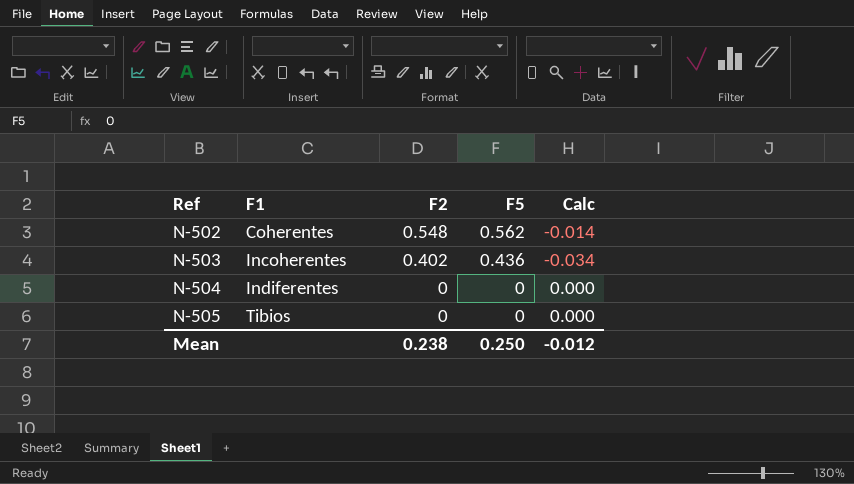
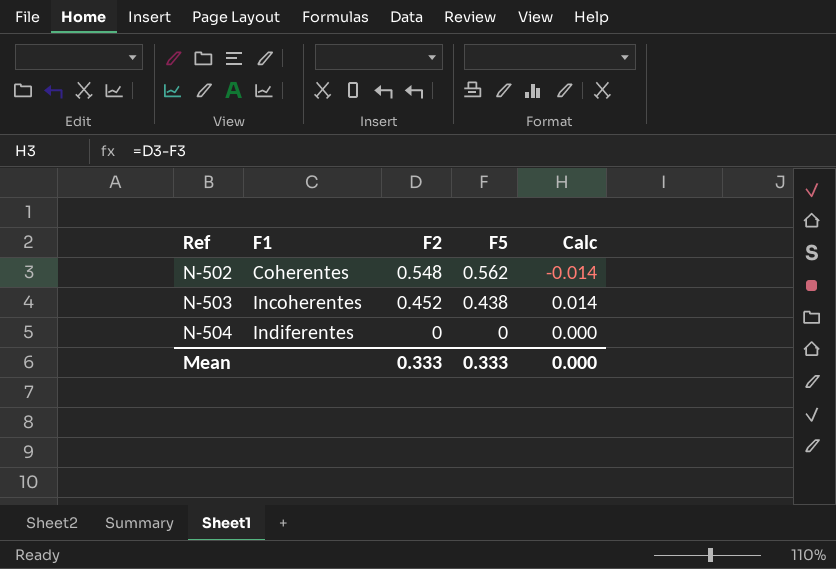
row N-505: Tibios | 0 | 0 | 0.000 -> none
N-503 | F2: 0.402 -> 0.452
N-503 | F5: 0.436 -> 0.438
N-503 | Calc: -0.034 -> 0.014
Mean | F2: 0.238 -> 0.333
Mean | F5: 0.250 -> 0.333
Mean | Calc: -0.012 -> 0.000

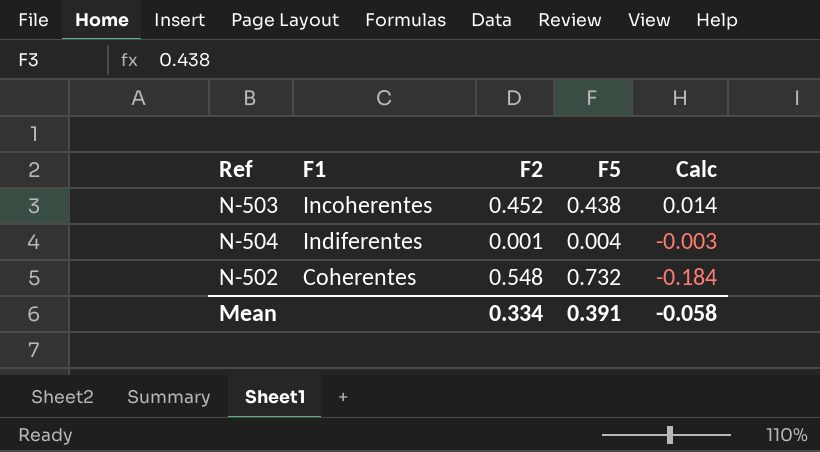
row order: Ref ascending -> Calc descending
N-504 | F2: 0 -> 0.001
N-504 | F5: 0 -> 0.004
N-504 | Calc: 0.000 -> -0.003
N-502 | F5: 0.562 -> 0.732
N-502 | Calc: -0.014 -> -0.184
Mean | F2: 0.333 -> 0.334
Mean | F5: 0.333 -> 0.391
Mean | Calc: 0.000 -> -0.058

